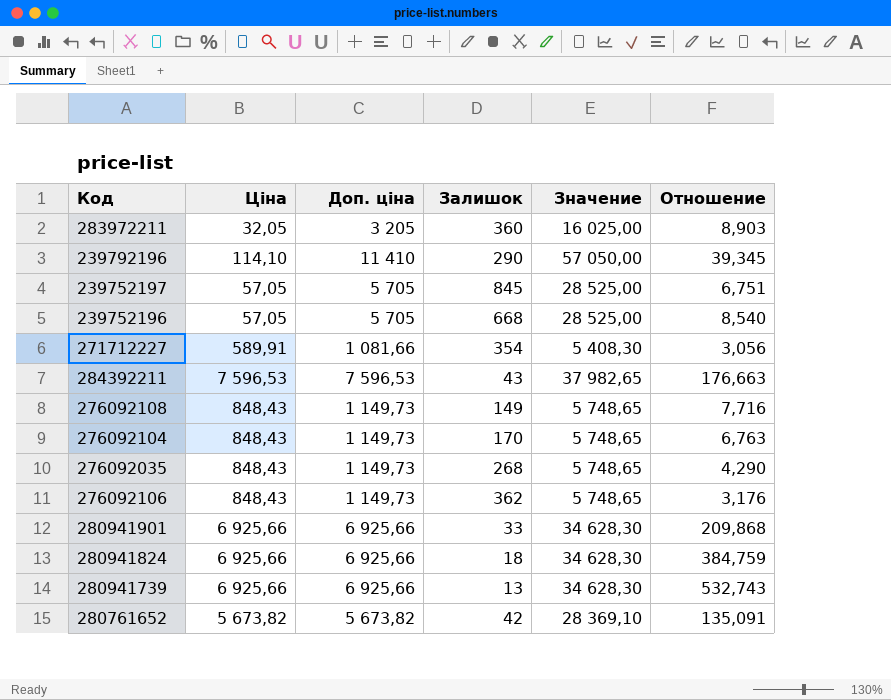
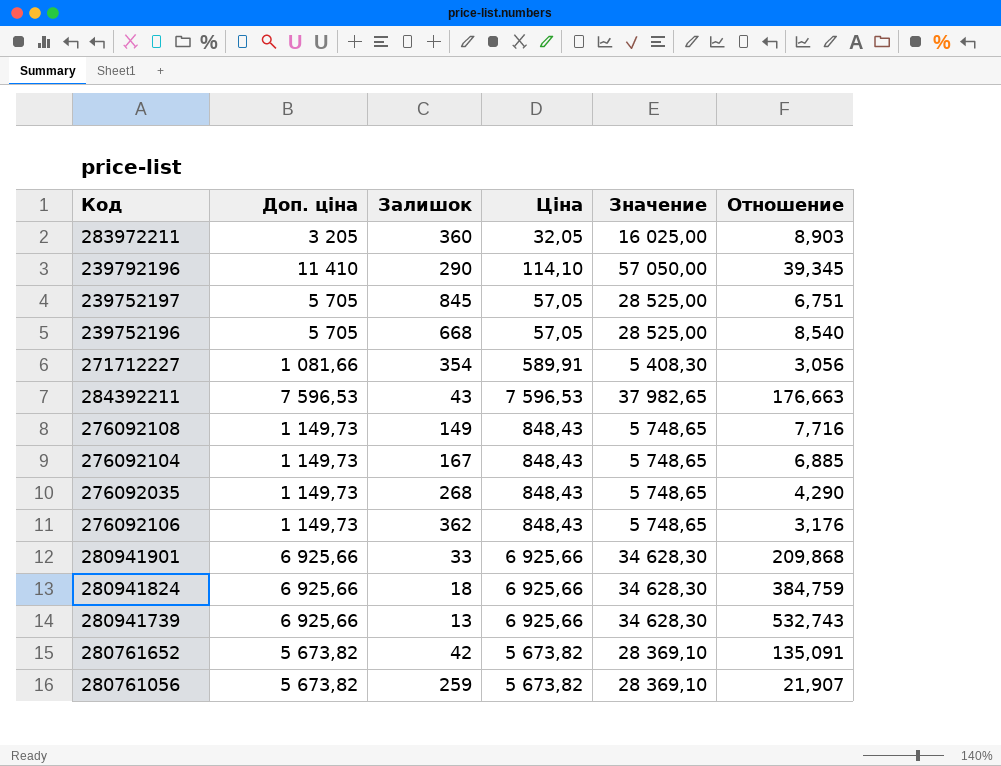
column Ціна | position: 2 -> 4
276092104 | Залишок: 170 -> 167
276092104 | Отношение: 6,763 -> 6,885
row 280761056: none -> 5 673,82 | 259 | 5 673,82 | 28 369,10 | 21,907

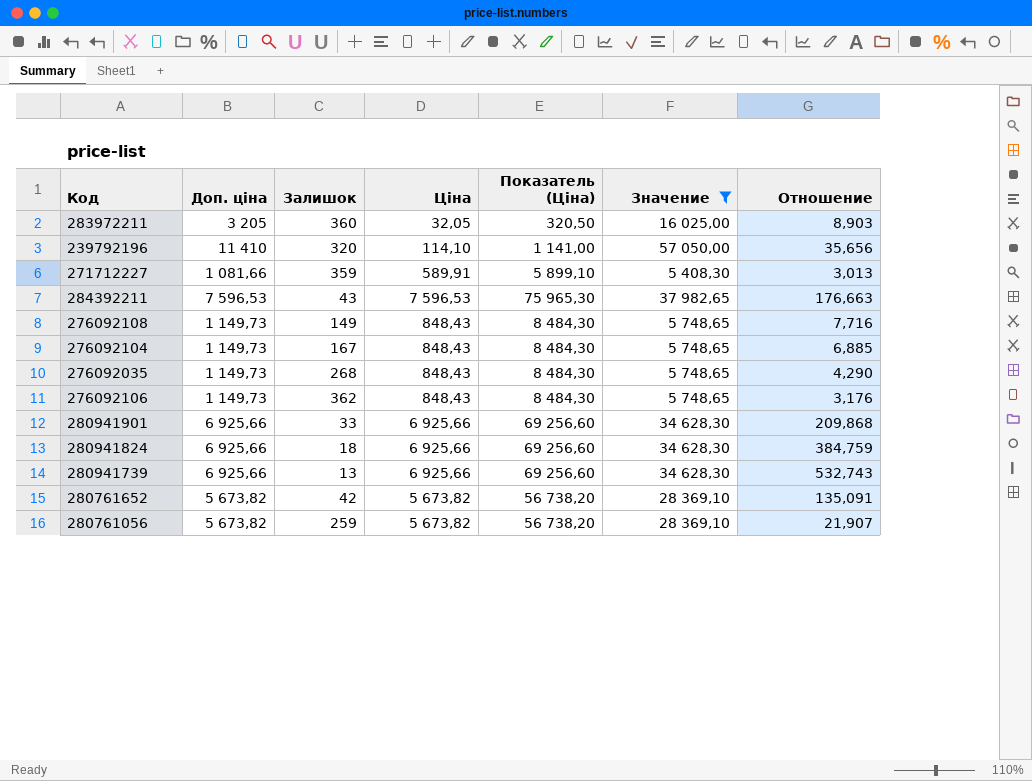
filter: none -> Значение != 28 525,00
column Показатель (Ціна) | formula: none -> [Ціна] * 10
239792196 | Залишок: 290 -> 320
239792196 | Отношение: 39,345 -> 35,656
271712227 | Залишок: 354 -> 359
271712227 | Отношение: 3,056 -> 3,013

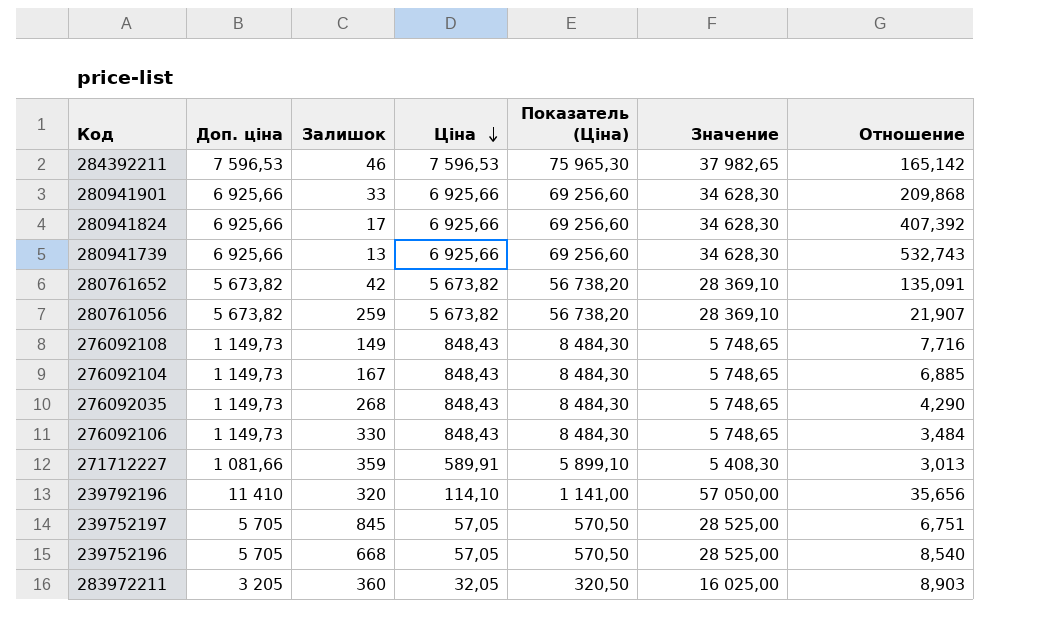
filter: Значение != 28 525,00 -> none
row order: none -> Ціна descending
284392211 | Залишок: 43 -> 46
284392211 | Отношение: 176,663 -> 165,142
280941824 | Залишок: 18 -> 17
280941824 | Отношение: 384,759 -> 407,392
276092106 | Залишок: 362 -> 330
276092106 | Отношение: 3,176 -> 3,484

